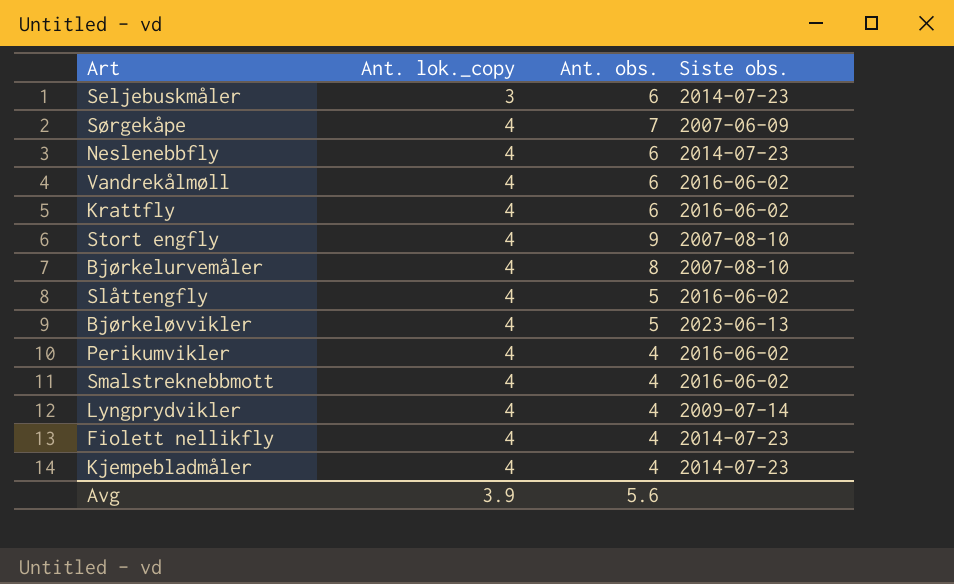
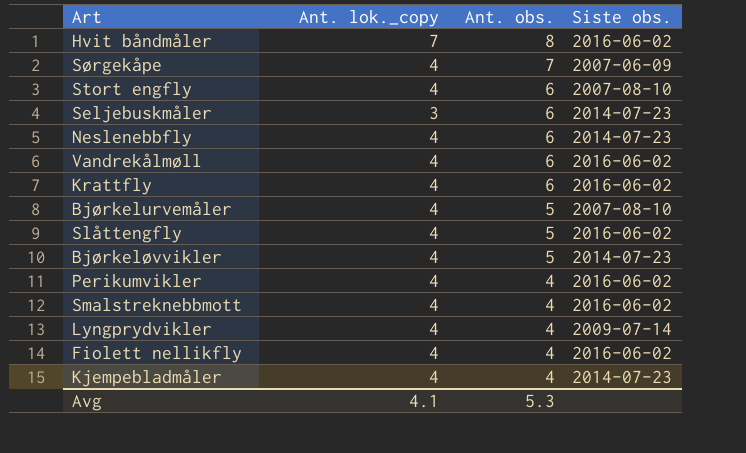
row order: Ant. lok._copy ascending -> Ant. obs. descending
row Hvit båndmåler: none -> 7 | 8 | 2016-06-02
Stort engfly | Ant. obs.: 9 -> 6
Bjørkelurvemåler | Ant. obs.: 8 -> 5
Bjørkeløvvikler | Siste obs.: 2023-06-13 -> 2014-07-23
Fiolett nellikfly | Siste obs.: 2014-07-23 -> 2016-06-02
Avg | Ant. lok._copy: 3.9 -> 4.1
Avg | Ant. obs.: 5.6 -> 5.3

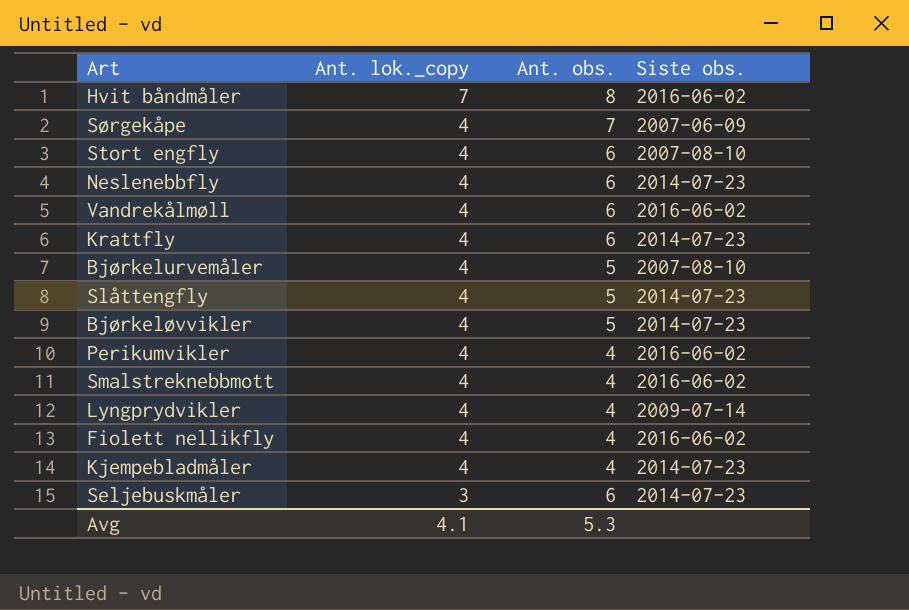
row order: Ant. obs. descending -> Ant. lok._copy descending
Krattfly | Siste obs.: 2016-06-02 -> 2014-07-23
Slåttengfly | Siste obs.: 2016-06-02 -> 2014-07-23

